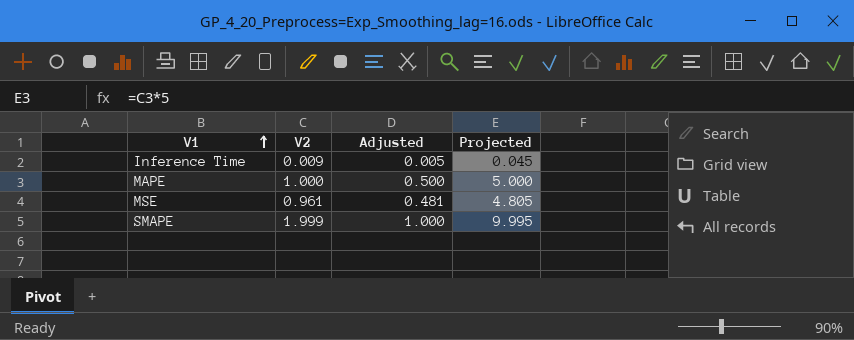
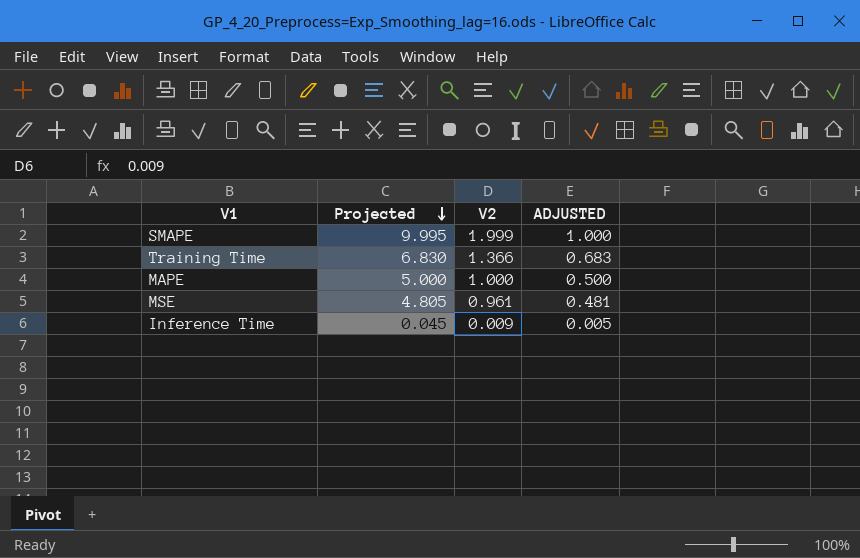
row order: V1 ascending -> Projected descending
column Projected | position: 4 -> 2
column name: Adjusted -> ADJUSTED
row Training Time: none -> 6.830 | 1.366 | 0.683

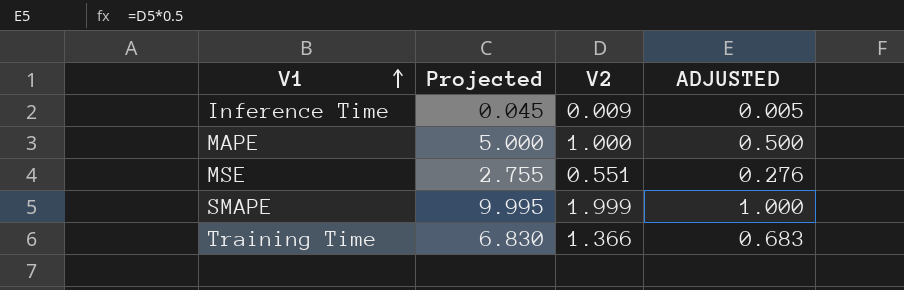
row order: Projected descending -> V1 ascending
MSE | Projected: 4.805 -> 2.755
MSE | V2: 0.961 -> 0.551
MSE | ADJUSTED: 0.481 -> 0.276

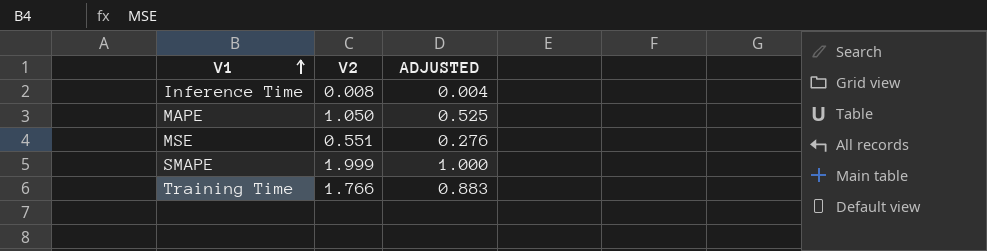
column Projected | formula: [V2] * 5 -> none
Inference Time | V2: 0.009 -> 0.008
Inference Time | ADJUSTED: 0.005 -> 0.004
MAPE | V2: 1.000 -> 1.050
MAPE | ADJUSTED: 0.500 -> 0.525
Training Time | V2: 1.366 -> 1.766
Training Time | ADJUSTED: 0.683 -> 0.883

